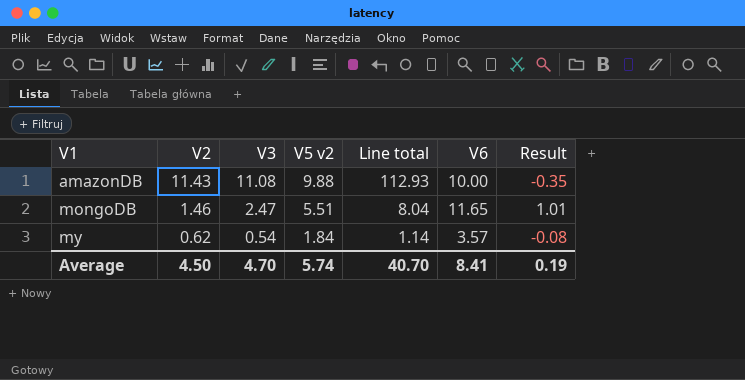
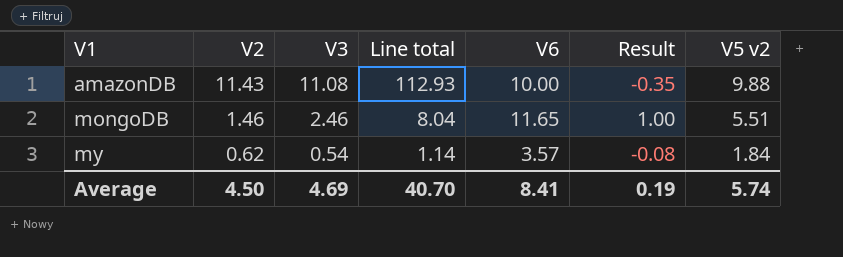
column V5 v2 | position: 4 -> 7
mongoDB | V3: 2.47 -> 2.46
mongoDB | Result: 1.01 -> 1.00
Average | V3: 4.70 -> 4.69

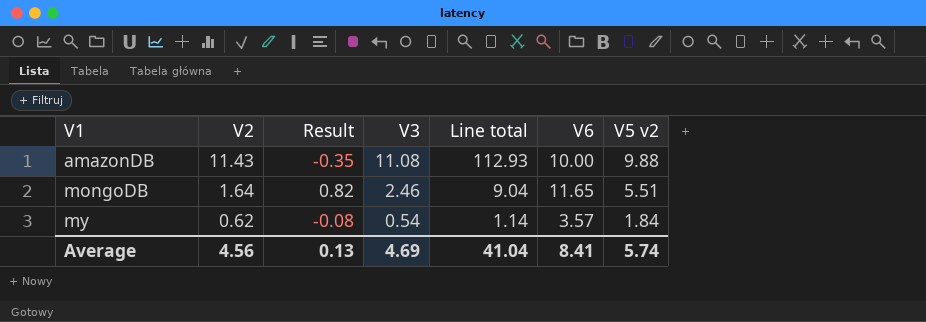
column Result | position: 6 -> 3
mongoDB | V2: 1.46 -> 1.64
mongoDB | Result: 1.00 -> 0.82
mongoDB | Line total: 8.04 -> 9.04
Average | V2: 4.50 -> 4.56
Average | Result: 0.19 -> 0.13
Average | Line total: 40.70 -> 41.04

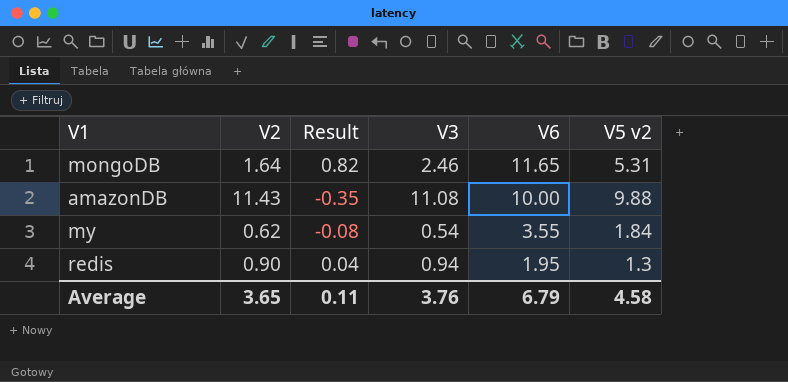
row order: V1 ascending -> V6 descending
column Line total | formula: [V2] * [V5 v2] -> none
mongoDB | V5 v2: 5.51 -> 5.31
my | V6: 3.57 -> 3.55
row redis: none -> 0.90 | 0.04 | 0.94 | 1.95 | 1.3
Average | V2: 4.56 -> 3.65
Average | Result: 0.13 -> 0.11
Average | V3: 4.69 -> 3.76
Average | V6: 8.41 -> 6.79
Average | V5 v2: 5.74 -> 4.58

